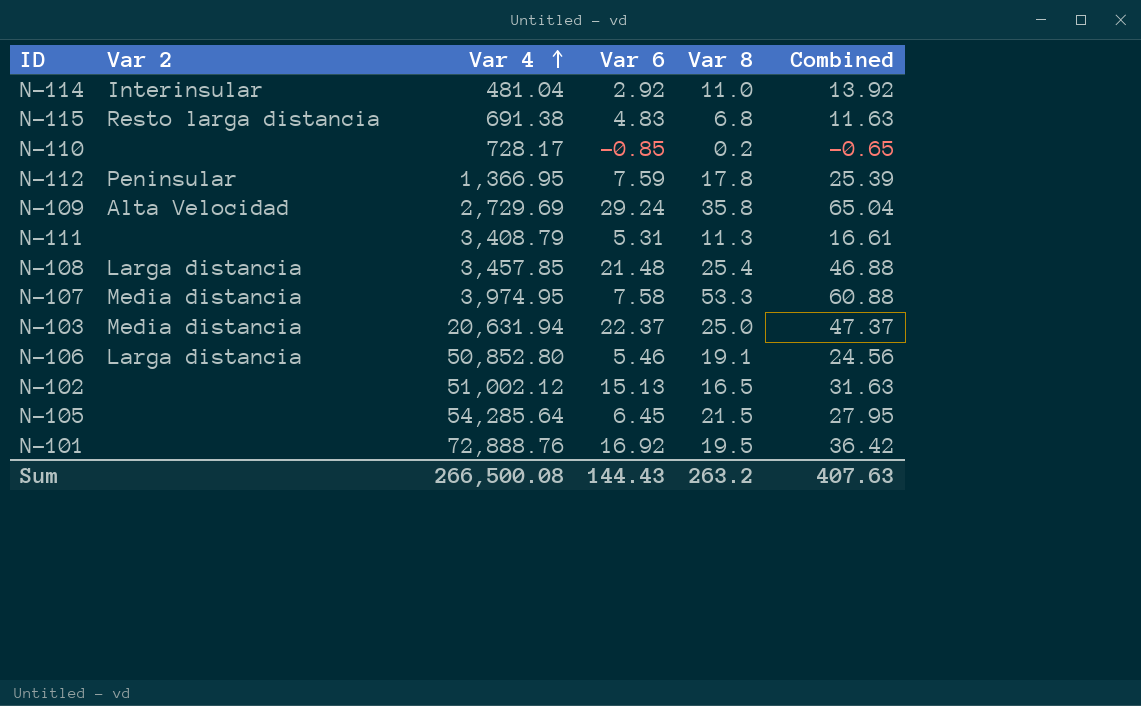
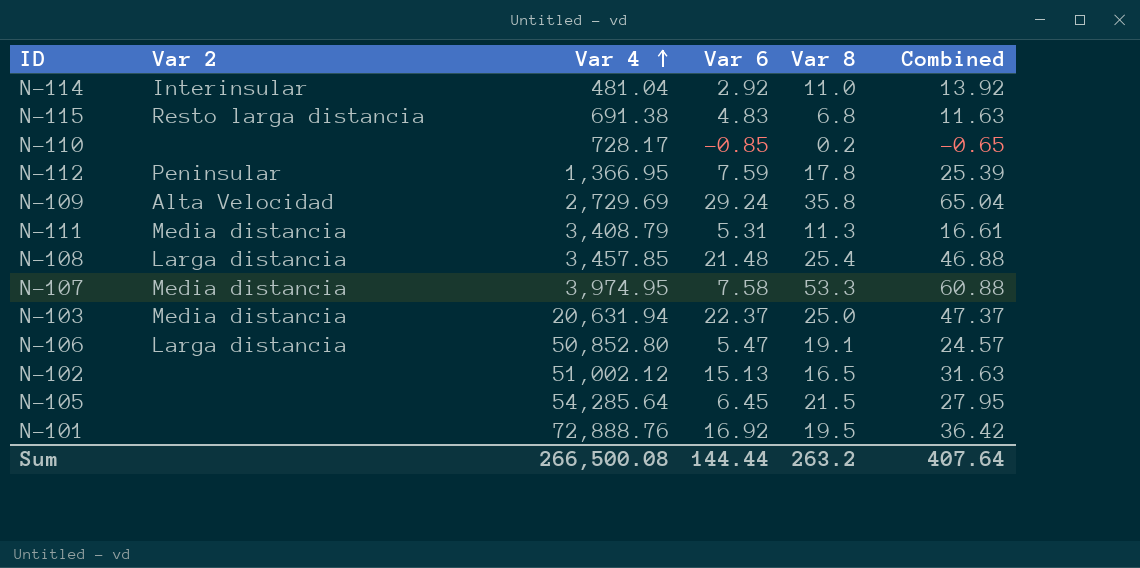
N-111 | Var 2: none -> Media distancia
N-106 | Var 6: 5.46 -> 5.47
N-106 | Combined: 24.56 -> 24.57
Sum | Var 6: 144.43 -> 144.44
Sum | Combined: 407.63 -> 407.64

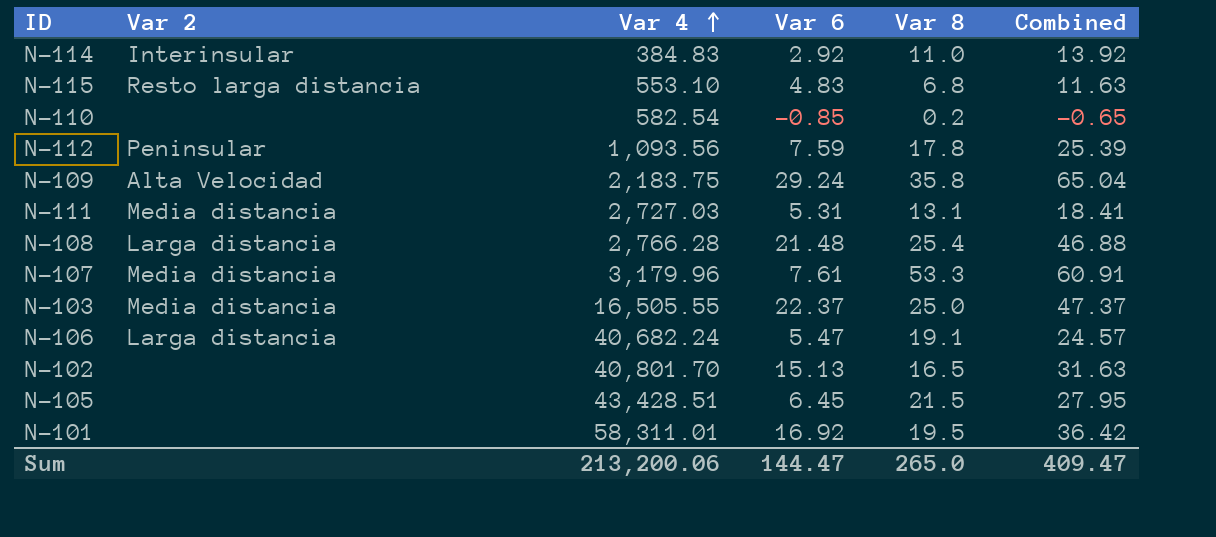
N-114 | Var 4: 481.04 -> 384.83
N-115 | Var 4: 691.38 -> 553.10
N-110 | Var 4: 728.17 -> 582.54
N-112 | Var 4: 1,366.95 -> 1,093.56
N-109 | Var 4: 2,729.69 -> 2,183.75
N-111 | Var 4: 3,408.79 -> 2,727.03
N-111 | Var 8: 11.3 -> 13.1
N-111 | Combined: 16.61 -> 18.41
N-108 | Var 4: 3,457.85 -> 2,766.28
N-107 | Var 4: 3,974.95 -> 3,179.96
N-107 | Var 6: 7.58 -> 7.61
N-107 | Combined: 60.88 -> 60.91
N-103 | Var 4: 20,631.94 -> 16,505.55
N-106 | Var 4: 50,852.80 -> 40,682.24
N-102 | Var 4: 51,002.12 -> 40,801.70
N-105 | Var 4: 54,285.64 -> 43,428.51
N-101 | Var 4: 72,888.76 -> 58,311.01
Sum | Var 4: 266,500.08 -> 213,200.06
Sum | Var 6: 144.44 -> 144.47
Sum | Var 8: 263.2 -> 265.0
Sum | Combined: 407.64 -> 409.47

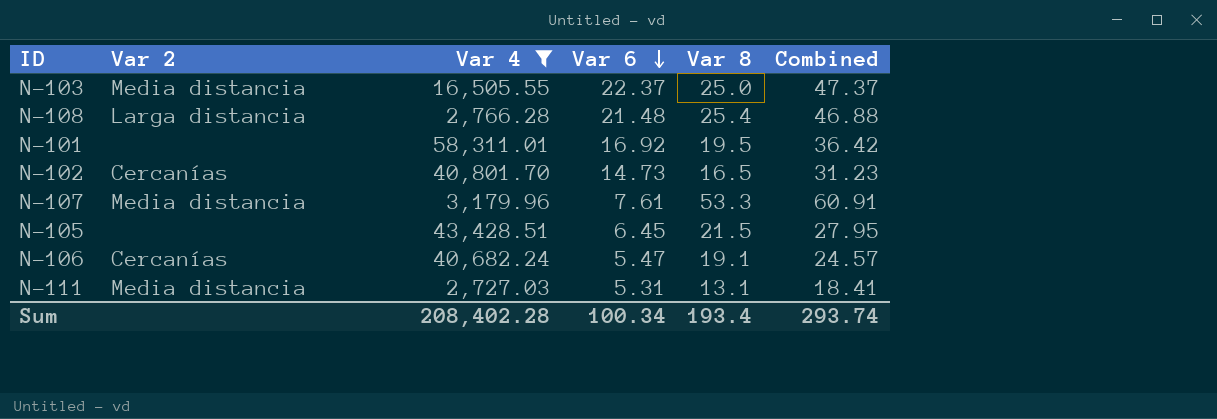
filter: none -> Var 4 >= 2,727.03
row order: Var 4 ascending -> Var 6 descending
N-102 | Var 2: none -> Cercanías
N-102 | Var 6: 15.13 -> 14.73
N-102 | Combined: 31.63 -> 31.23
N-106 | Var 2: Larga distancia -> Cercanías
Sum | Var 4: 213,200.06 -> 208,402.28
Sum | Var 6: 144.47 -> 100.34
Sum | Var 8: 265.0 -> 193.4
Sum | Combined: 409.47 -> 293.74

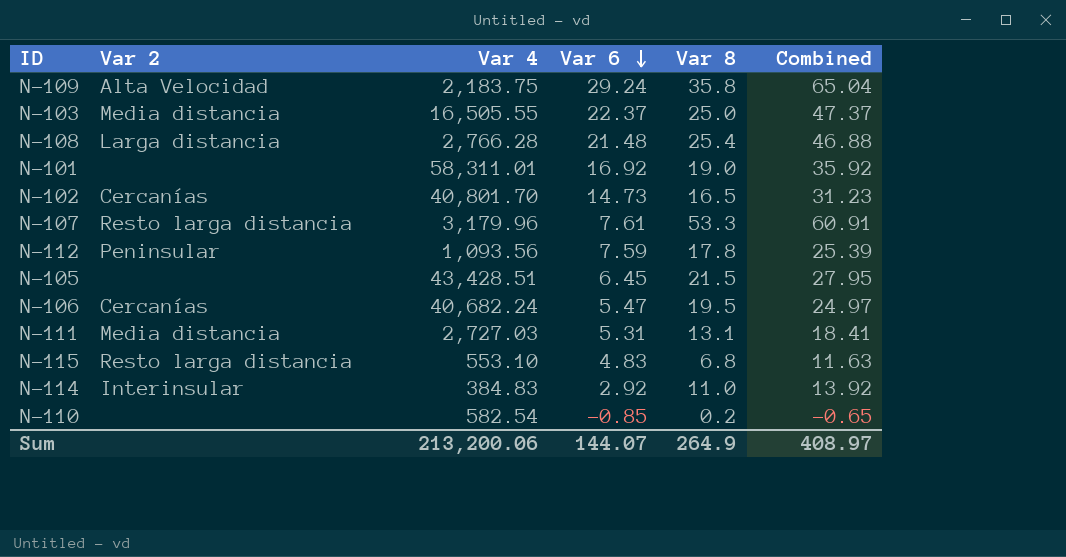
filter: Var 4 >= 2,727.03 -> none
N-101 | Var 8: 19.5 -> 19.0
N-101 | Combined: 36.42 -> 35.92
N-107 | Var 2: Media distancia -> Resto larga distancia
N-106 | Var 8: 19.1 -> 19.5
N-106 | Combined: 24.57 -> 24.97
Sum | Var 4: 208,402.28 -> 213,200.06
Sum | Var 6: 100.34 -> 144.07
Sum | Var 8: 193.4 -> 264.9
Sum | Combined: 293.74 -> 408.97

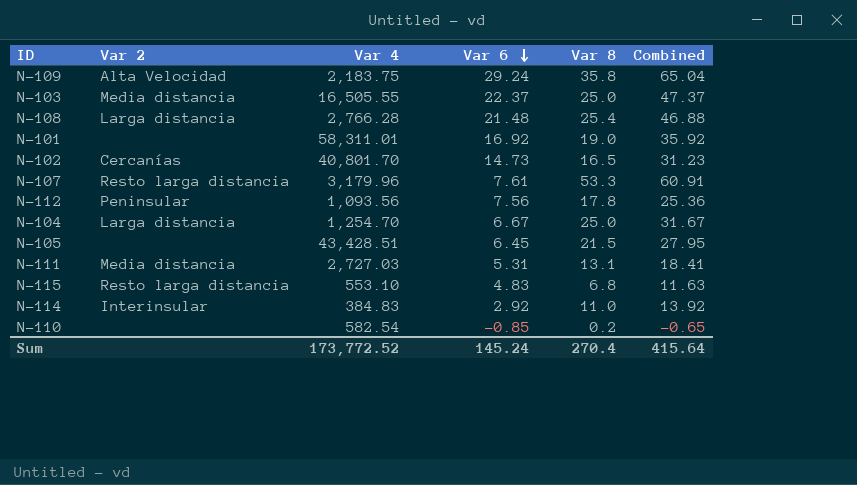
row N-106: Cercanías | 40,682.24 | 5.47 | 19.5 | 24.97 -> none
N-112 | Var 6: 7.59 -> 7.56
N-112 | Combined: 25.39 -> 25.36
row N-104: none -> Larga distancia | 1,254.70 | 6.67 | 25.0 | 31.67
Sum | Var 4: 213,200.06 -> 173,772.52
Sum | Var 6: 144.07 -> 145.24
Sum | Var 8: 264.9 -> 270.4
Sum | Combined: 408.97 -> 415.64

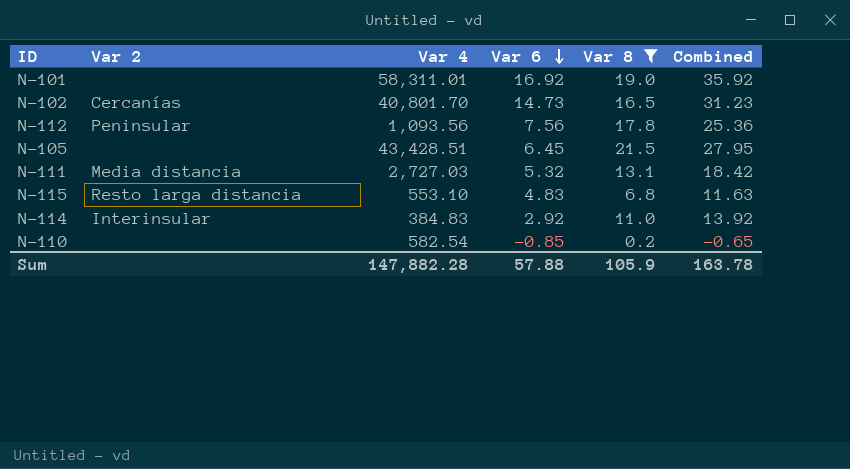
filter: none -> Var 8 <= 21.5
N-111 | Var 6: 5.31 -> 5.32
N-111 | Combined: 18.41 -> 18.42
Sum | Var 4: 173,772.52 -> 147,882.28
Sum | Var 6: 145.24 -> 57.88
Sum | Var 8: 270.4 -> 105.9
Sum | Combined: 415.64 -> 163.78

